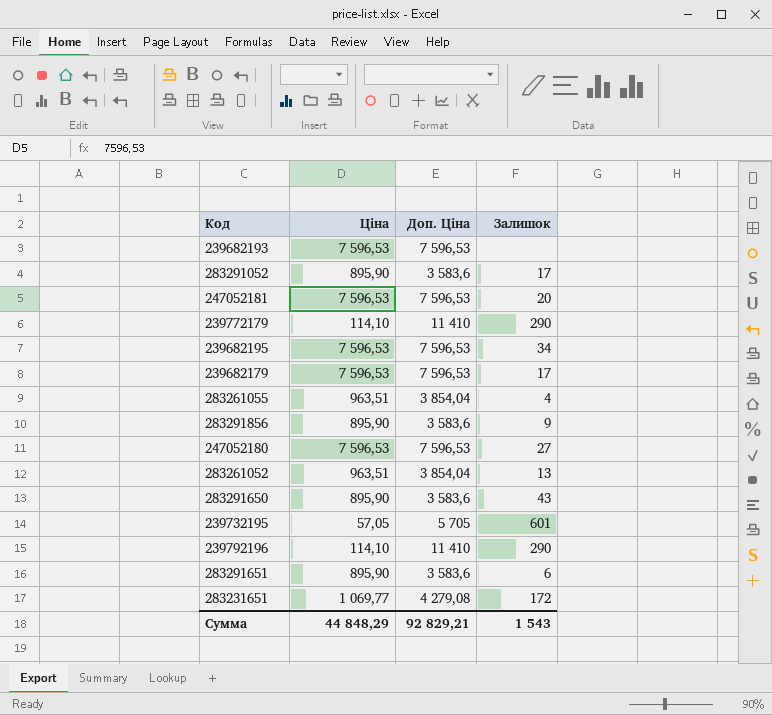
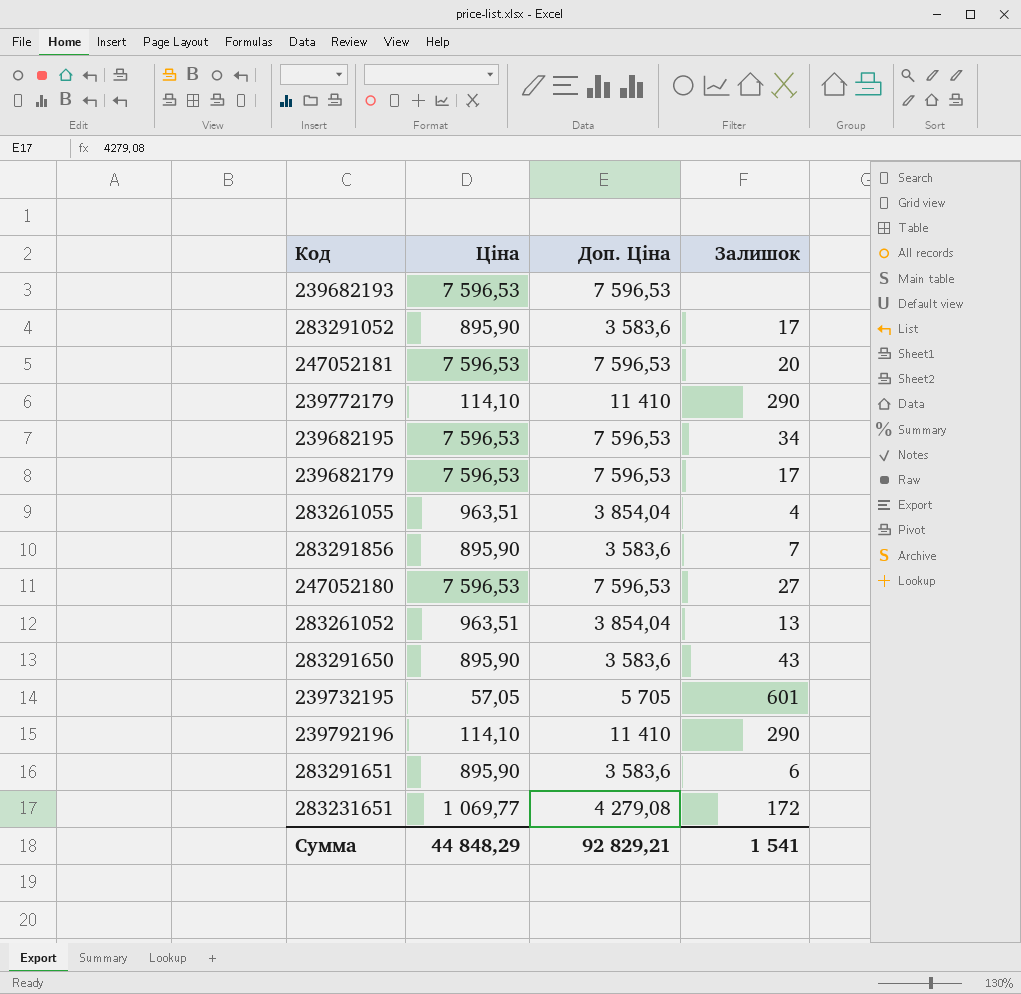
283291856 | Залишок: 9 -> 7
Сумма | Залишок: 1 543 -> 1 541

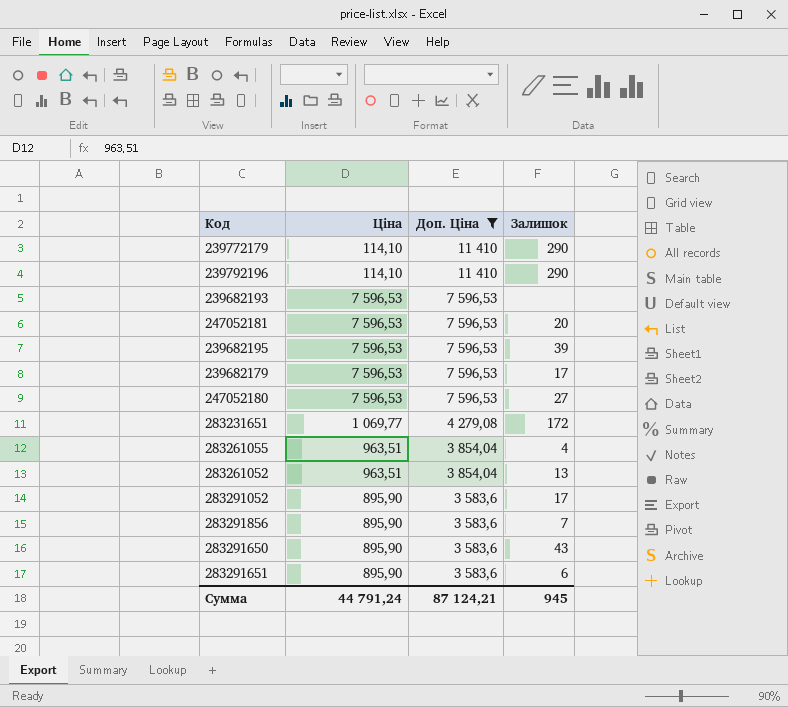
filter: none -> Доп. Ціна != 5 705
row order: none -> Доп. Ціна descending
239682195 | Залишок: 34 -> 39
Сумма | Ціна: 44 848,29 -> 44 791,24
Сумма | Доп. Ціна: 92 829,21 -> 87 124,21
Сумма | Залишок: 1 541 -> 945

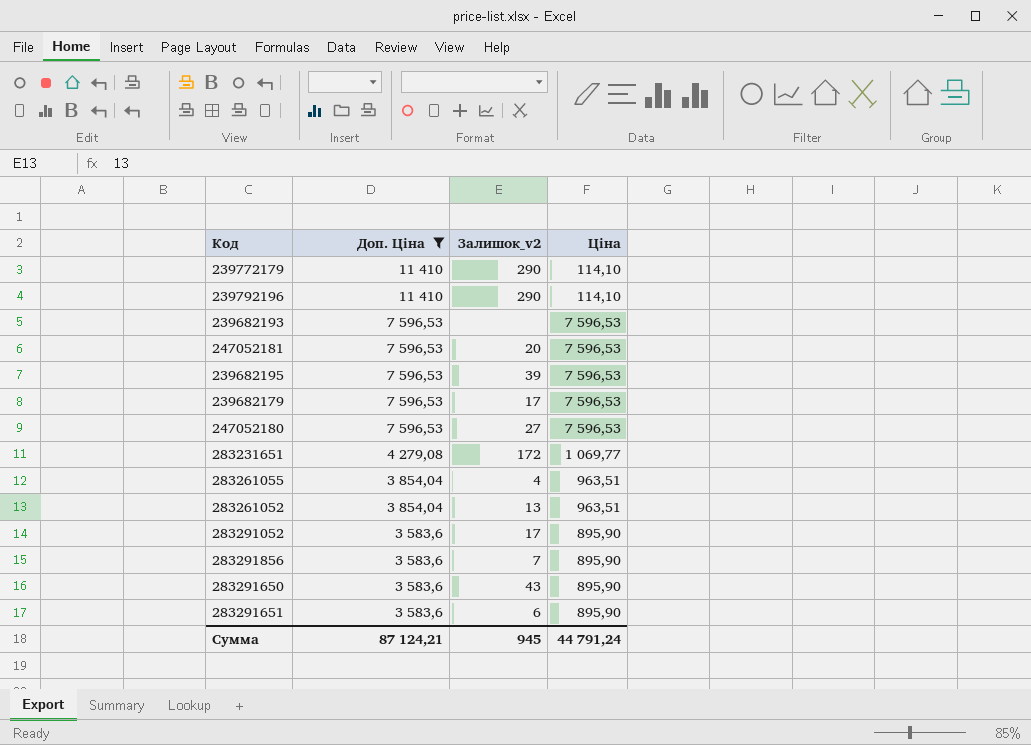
column name: Залишок -> Залишок_v2
column Ціна | position: 2 -> 4

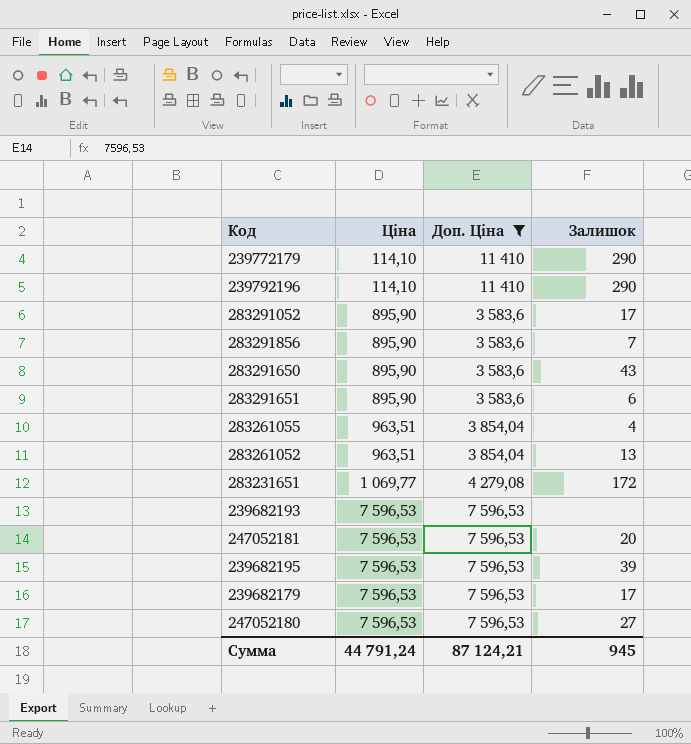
row order: Доп. Ціна descending -> Ціна ascending
column Ціна | position: 4 -> 2
column name: Залишок_v2 -> Залишок

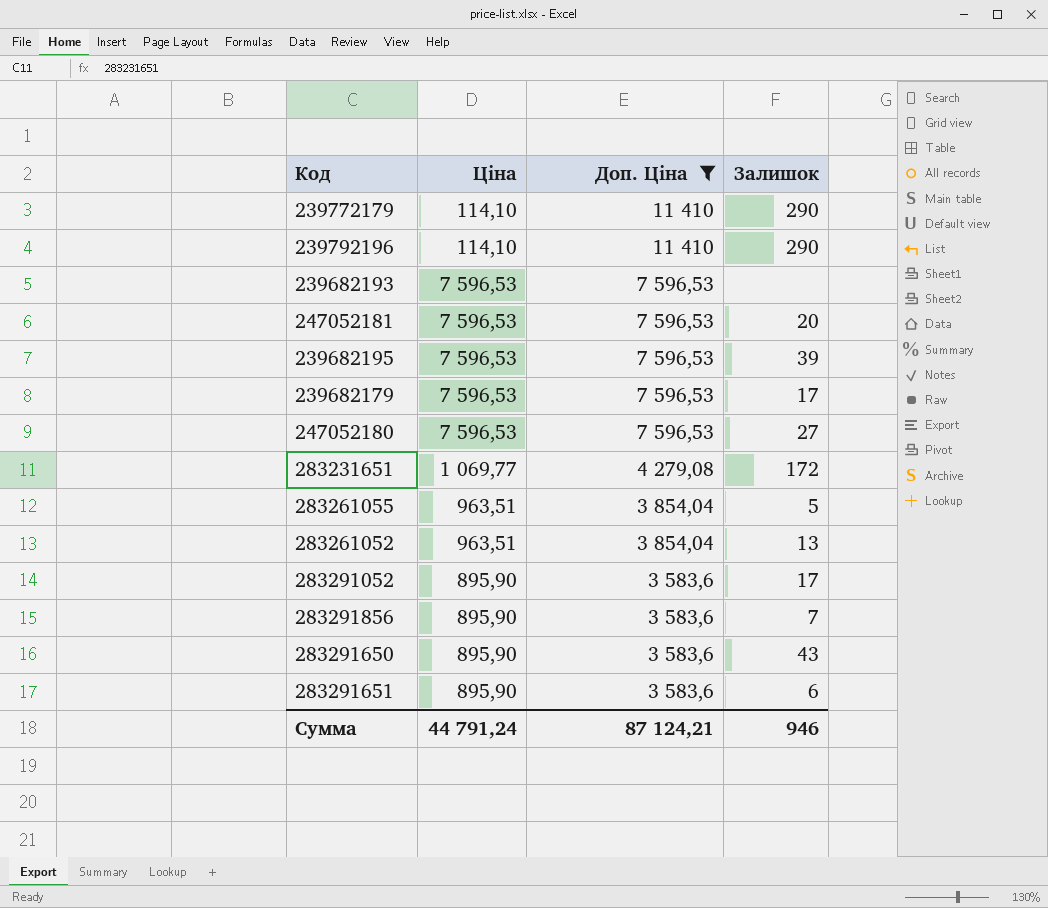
row order: Ціна ascending -> Доп. Ціна descending
283261055 | Залишок: 4 -> 5
Сумма | Залишок: 945 -> 946

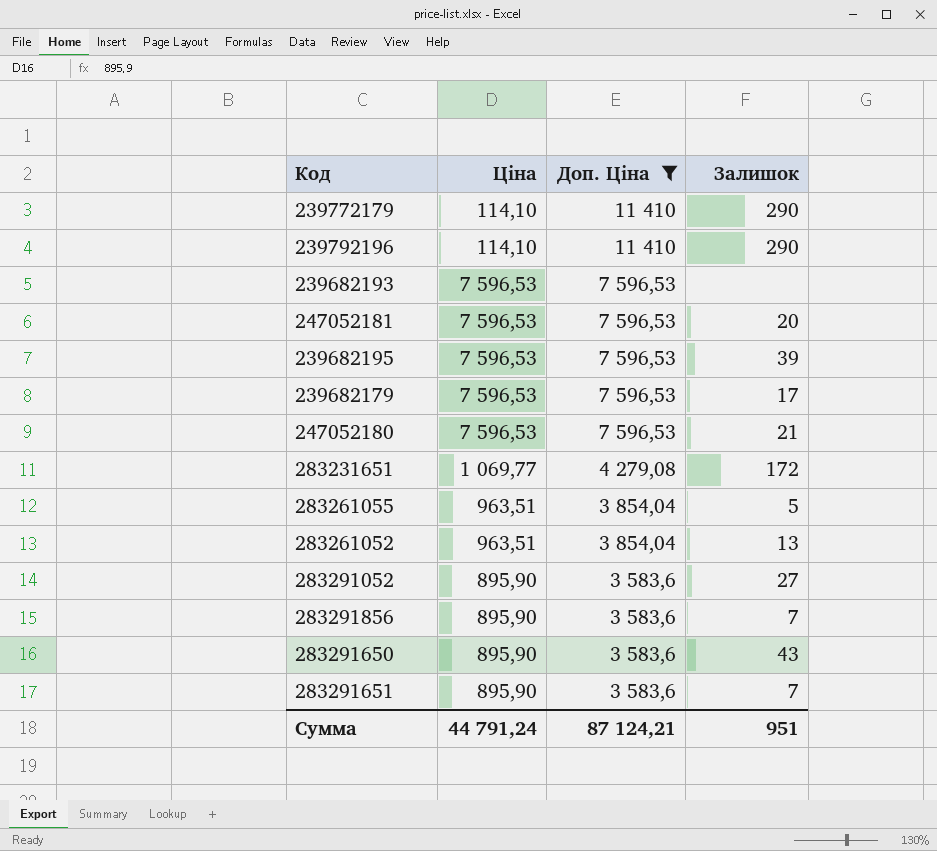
247052180 | Залишок: 27 -> 21
283291052 | Залишок: 17 -> 27
283291651 | Залишок: 6 -> 7
Сумма | Залишок: 946 -> 951

